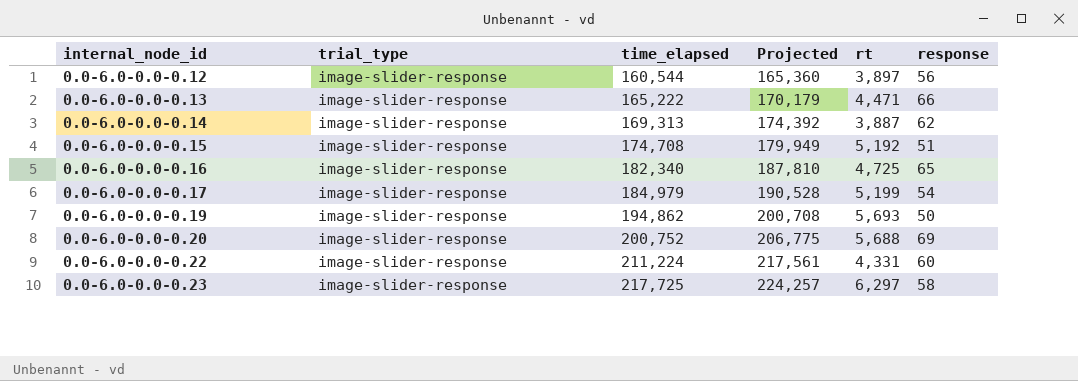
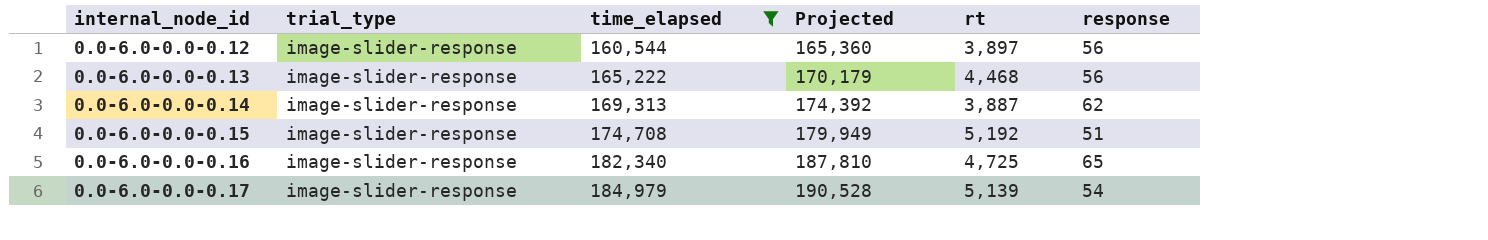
filter: none -> time_elapsed <= 184,979
0.0-6.0-0.0-0.13 | rt: 4,471 -> 4,468
0.0-6.0-0.0-0.13 | response: 66 -> 56
0.0-6.0-0.0-0.17 | rt: 5,199 -> 5,139

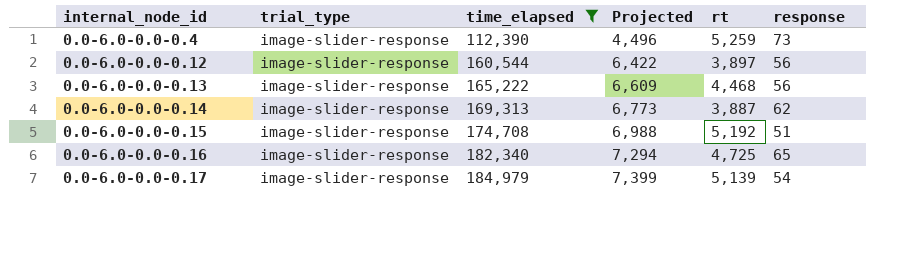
column Projected | formula: [time_elapsed] * 1.03 -> [time_elapsed] * 0.04
row 0.0-6.0-0.0-0.4: none -> image-slider-response | 112,390 | 4,496 | 5,259 | 73

